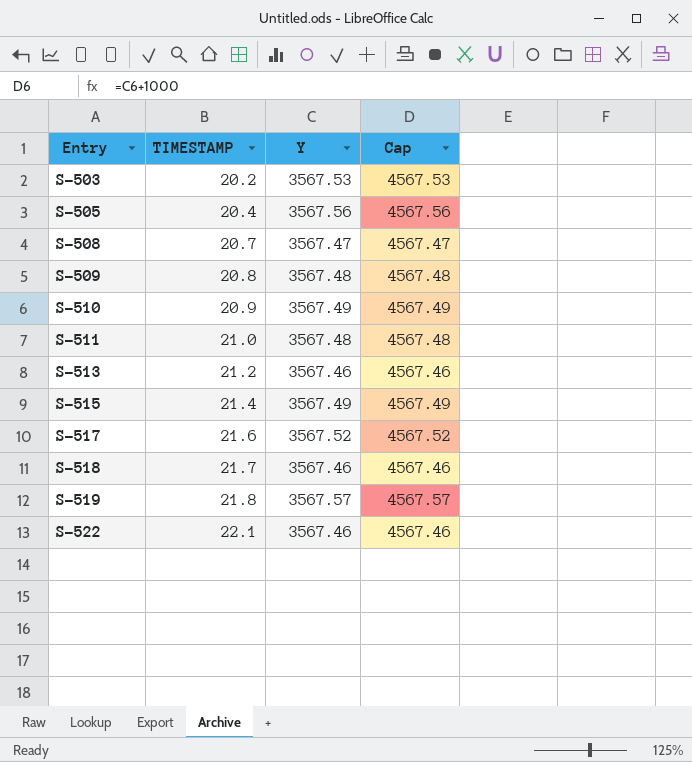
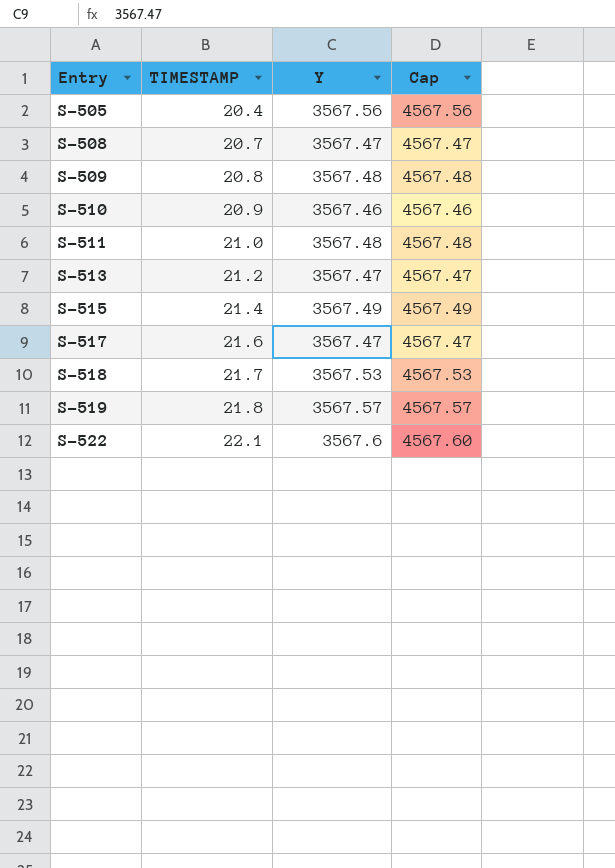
row S-503: 20.2 | 3567.53 | 4567.53 -> none
S-510 | Y: 3567.49 -> 3567.46
S-510 | Cap: 4567.49 -> 4567.46
S-513 | Y: 3567.46 -> 3567.47
S-513 | Cap: 4567.46 -> 4567.47
S-517 | Y: 3567.52 -> 3567.47
S-517 | Cap: 4567.52 -> 4567.47
S-518 | Y: 3567.46 -> 3567.53
S-518 | Cap: 4567.46 -> 4567.53
S-522 | Y: 3567.46 -> 3567.6
S-522 | Cap: 4567.46 -> 4567.60

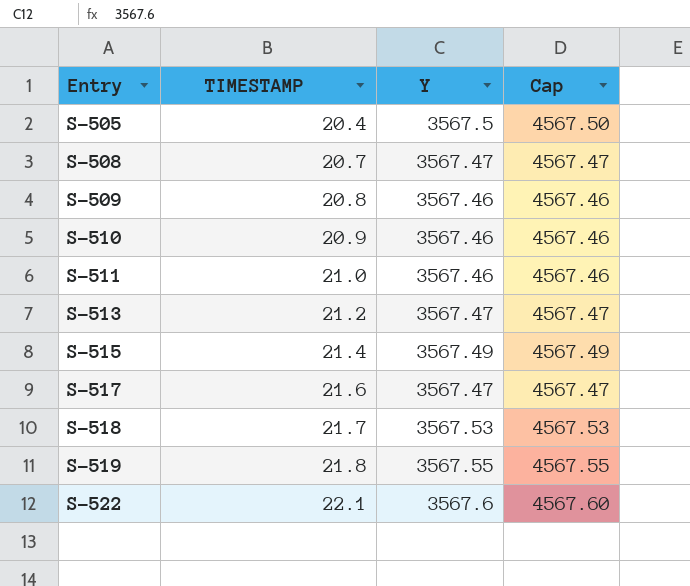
S-505 | Y: 3567.56 -> 3567.5
S-505 | Cap: 4567.56 -> 4567.50
S-509 | Y: 3567.48 -> 3567.46
S-509 | Cap: 4567.48 -> 4567.46
S-511 | Y: 3567.48 -> 3567.46
S-511 | Cap: 4567.48 -> 4567.46
S-519 | Y: 3567.57 -> 3567.55
S-519 | Cap: 4567.57 -> 4567.55

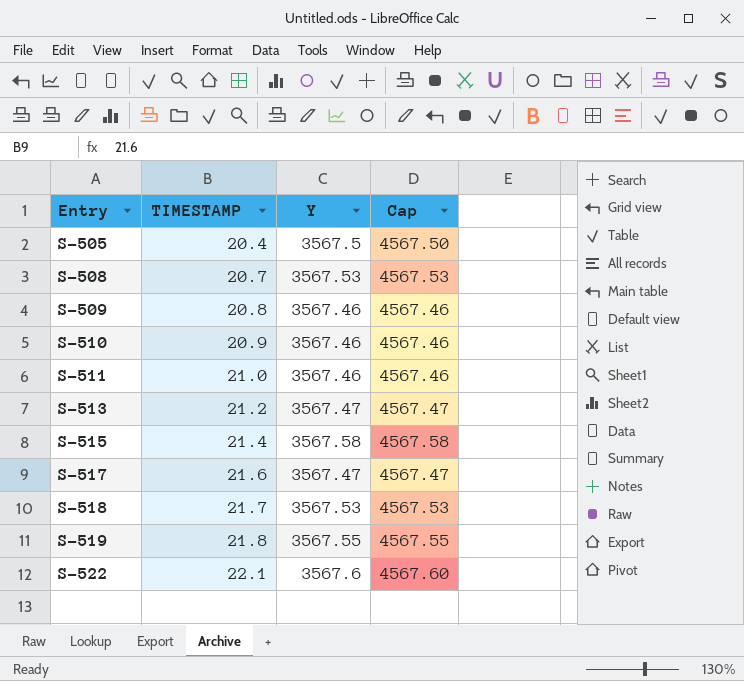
S-508 | Y: 3567.47 -> 3567.53
S-508 | Cap: 4567.47 -> 4567.53
S-515 | Y: 3567.49 -> 3567.58
S-515 | Cap: 4567.49 -> 4567.58

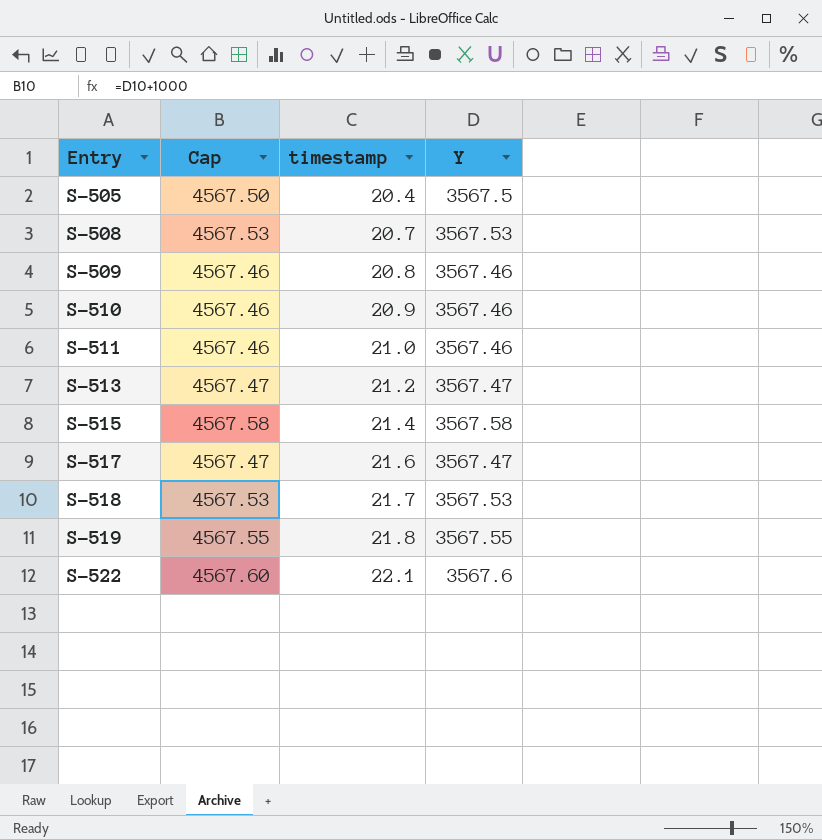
column Cap | position: 4 -> 2
column name: TIMESTAMP -> timestamp

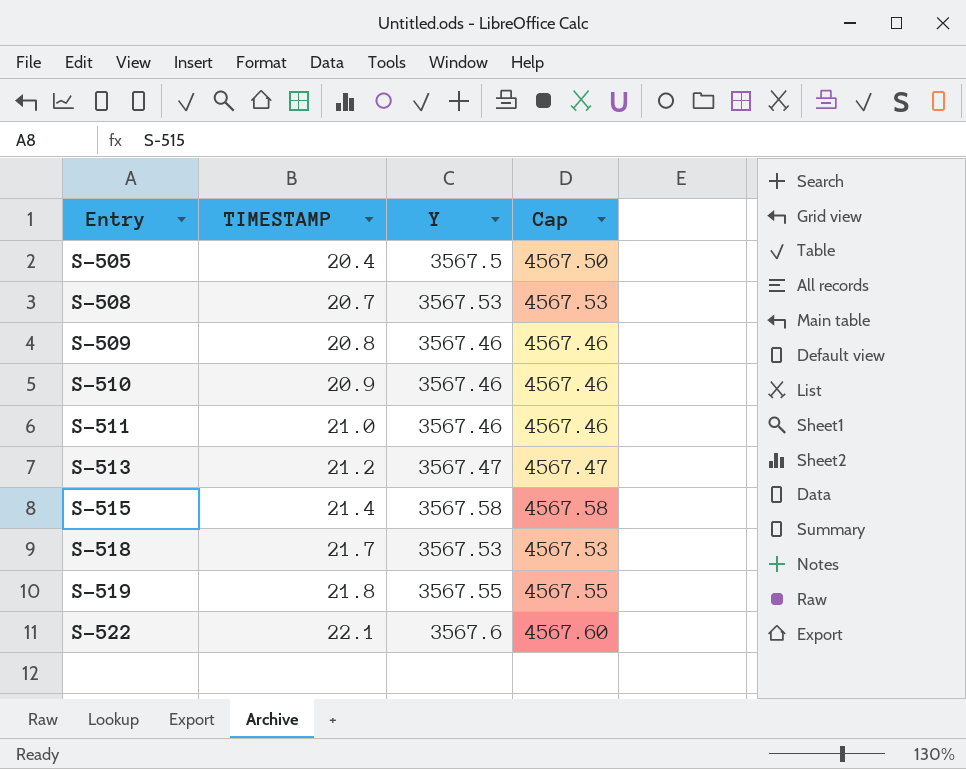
column name: timestamp -> TIMESTAMP
column Cap | position: 2 -> 4
row S-517: 4567.47 | 21.6 | 3567.47 -> none

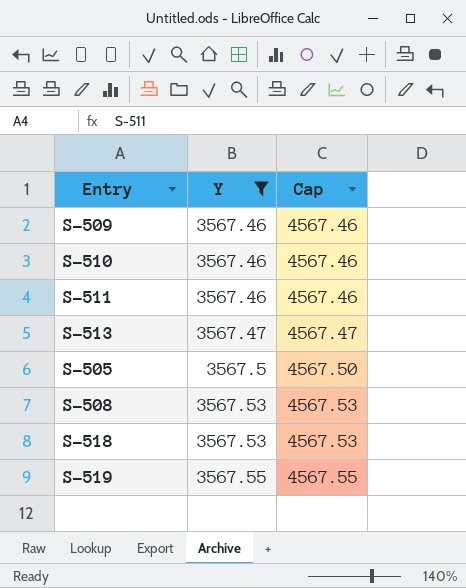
filter: none -> Y <= 3567.55
row order: Entry ascending -> Y ascending
column TIMESTAMP | position: 2 -> none

